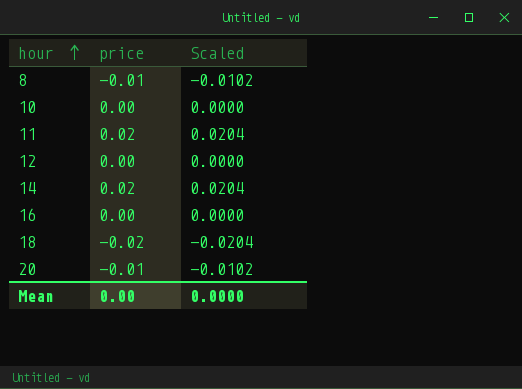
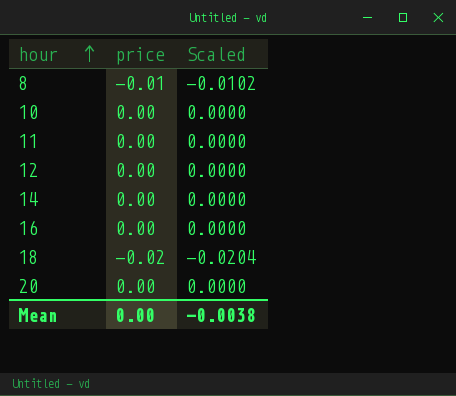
11 | price: 0.02 -> 0.00
11 | Scaled: 0.0204 -> 0.0000
14 | price: 0.02 -> 0.00
14 | Scaled: 0.0204 -> 0.0000
20 | price: -0.01 -> 0.00
20 | Scaled: -0.0102 -> 0.0000
Mean | Scaled: 0.0000 -> -0.0038

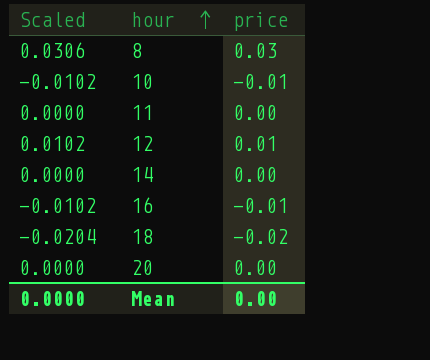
column Scaled | position: 3 -> 1
8 | Scaled: -0.0102 -> 0.0306
8 | price: -0.01 -> 0.03
10 | Scaled: 0.0000 -> -0.0102
10 | price: 0.00 -> -0.01
12 | Scaled: 0.0000 -> 0.0102
12 | price: 0.00 -> 0.01
16 | Scaled: 0.0000 -> -0.0102
16 | price: 0.00 -> -0.01
Mean | Scaled: -0.0038 -> 0.0000

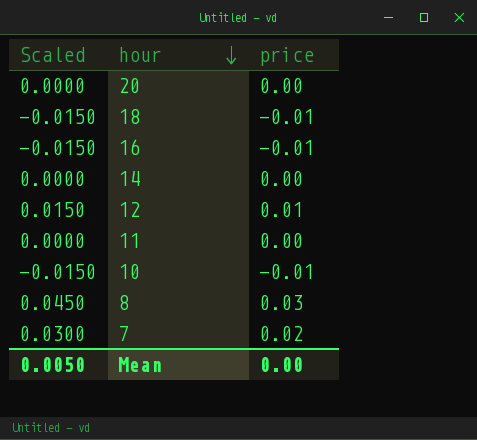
row order: hour ascending -> hour descending
column Scaled | formula: [price] * 1.02 -> [price] * 1.5
18 | price: -0.02 -> -0.01
row 7: none -> 0.0300 | 0.02
Mean | Scaled: 0.0000 -> 0.0050

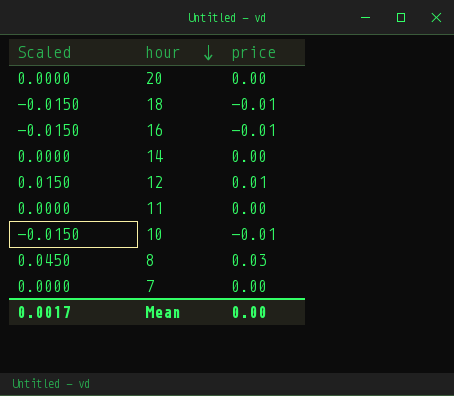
7 | Scaled: 0.0300 -> 0.0000
7 | price: 0.02 -> 0.00
Mean | Scaled: 0.0050 -> 0.0017

